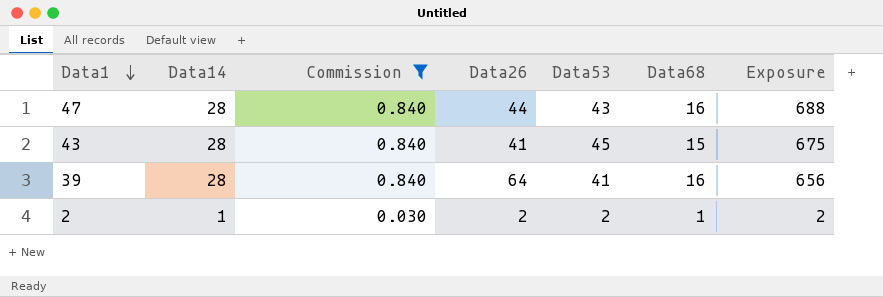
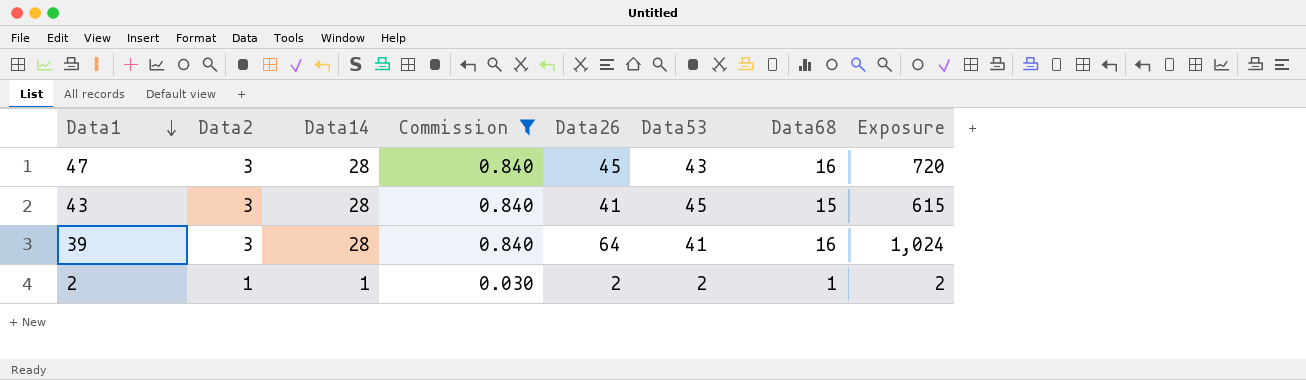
column Data2 | position: none -> 2
column Exposure | formula: [Data53] * [Data68] -> [Data26] * [Data68]
47 | Data26: 44 -> 45

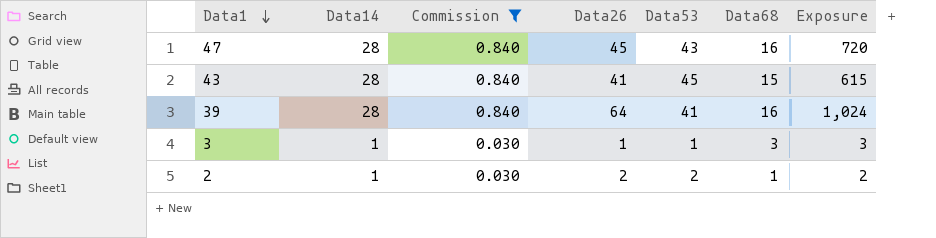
column Data2 | position: 2 -> none
row 3: none -> 1 | 0.030 | 1 | 1 | 3 | 3

